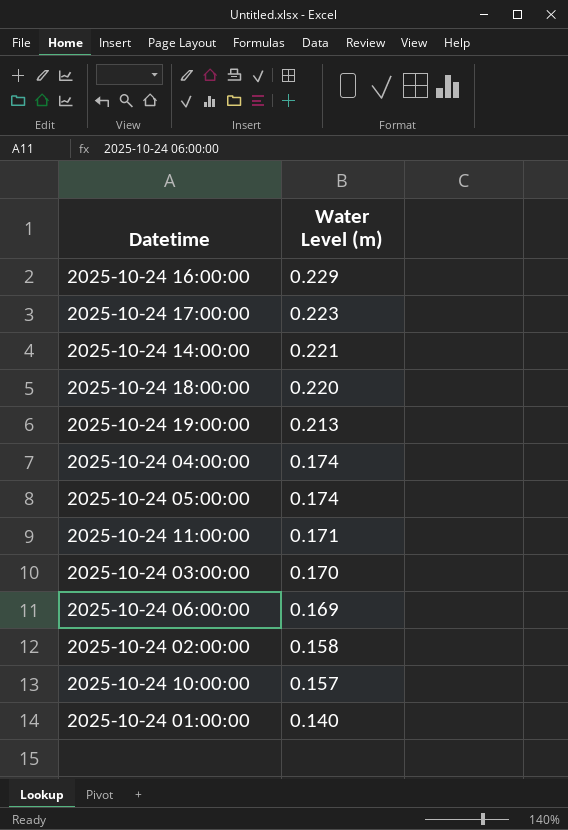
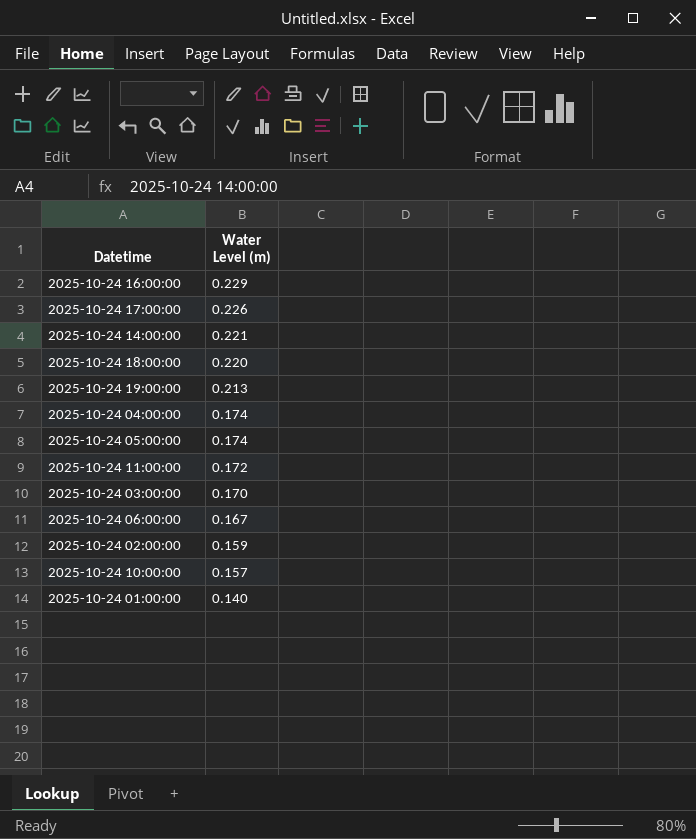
2025-10-24 17:00:00 | Water Level (m): 0.223 -> 0.226
2025-10-24 11:00:00 | Water Level (m): 0.171 -> 0.172
2025-10-24 06:00:00 | Water Level (m): 0.169 -> 0.167
2025-10-24 02:00:00 | Water Level (m): 0.158 -> 0.159

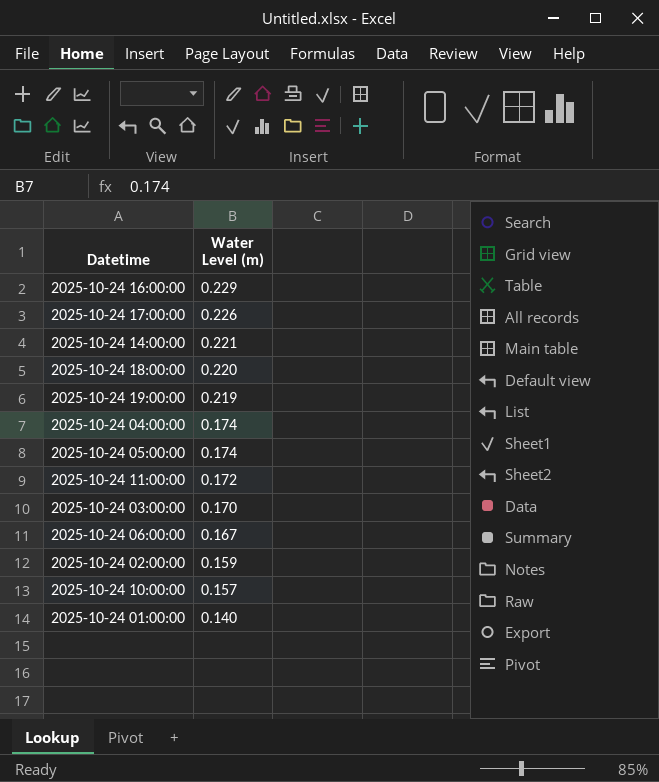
2025-10-24 19:00:00 | Water Level (m): 0.213 -> 0.219

